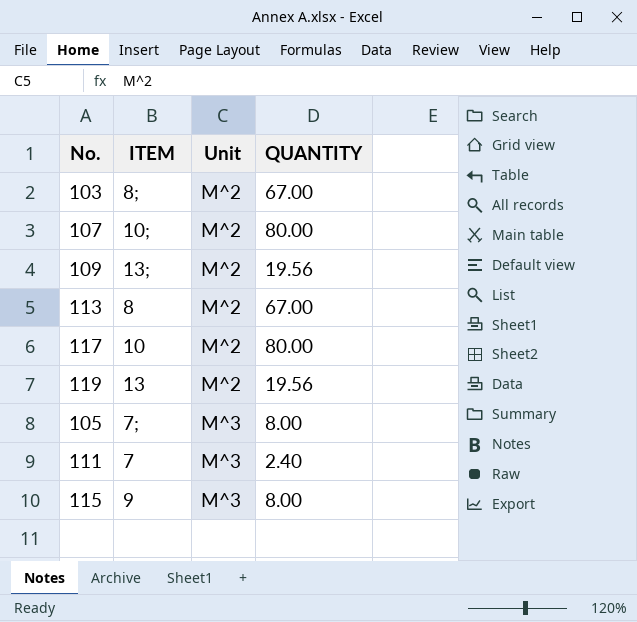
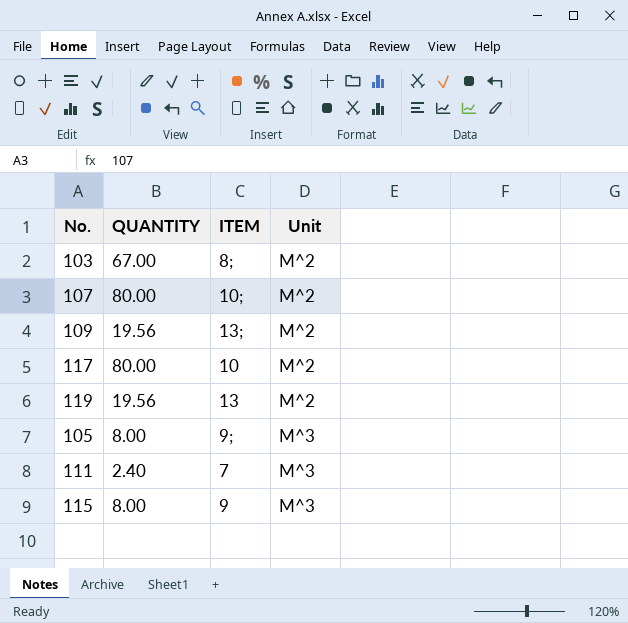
column QUANTITY | position: 4 -> 2
row 113: 8 | M^2 | 67.00 -> none
105 | ITEM: 7; -> 9;

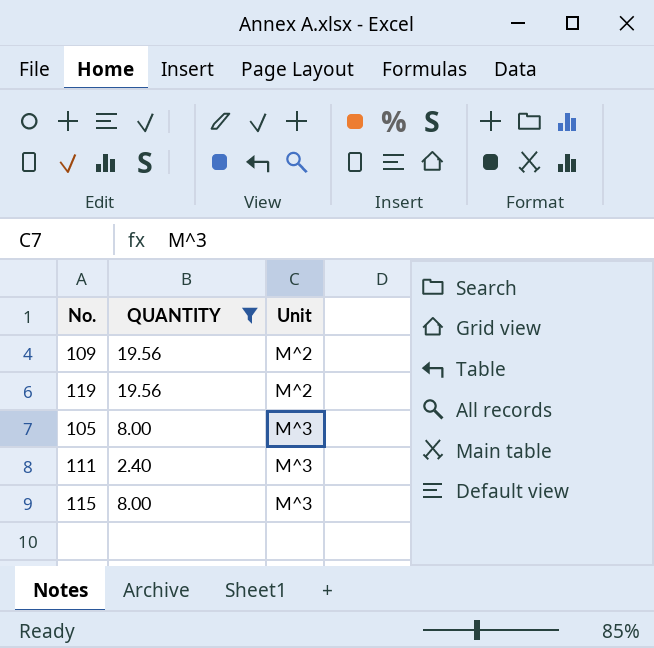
filter: none -> QUANTITY <= 19.56
column ITEM | position: 3 -> none

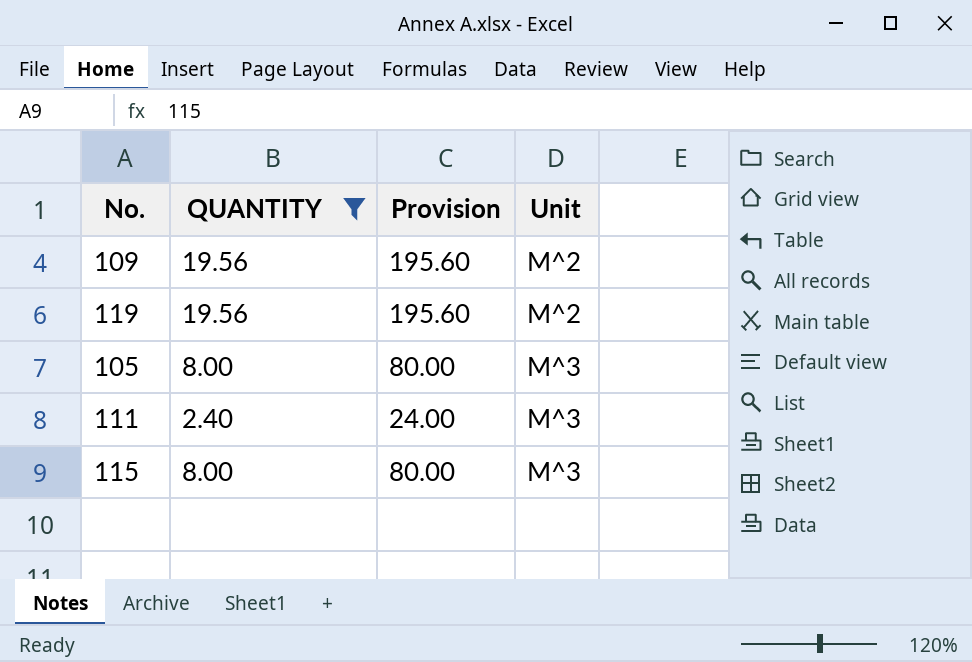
column Provision | formula: none -> [QUANTITY] * 10

